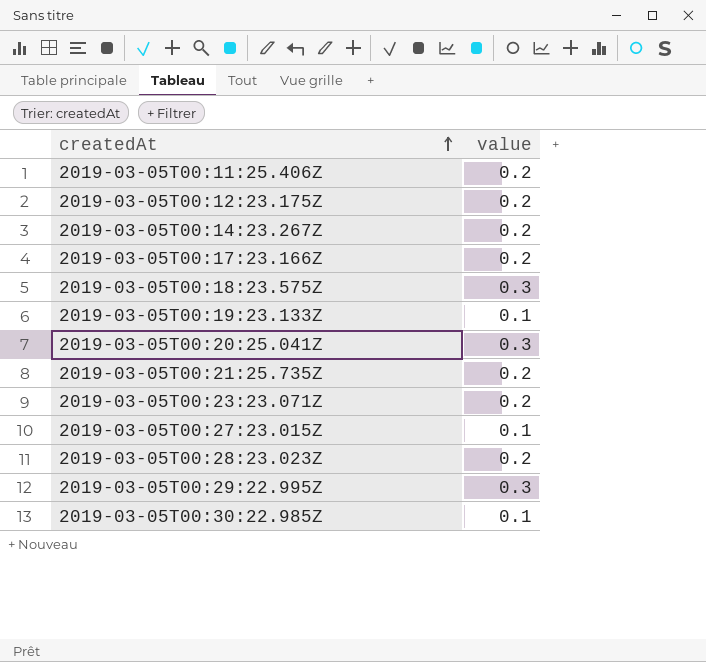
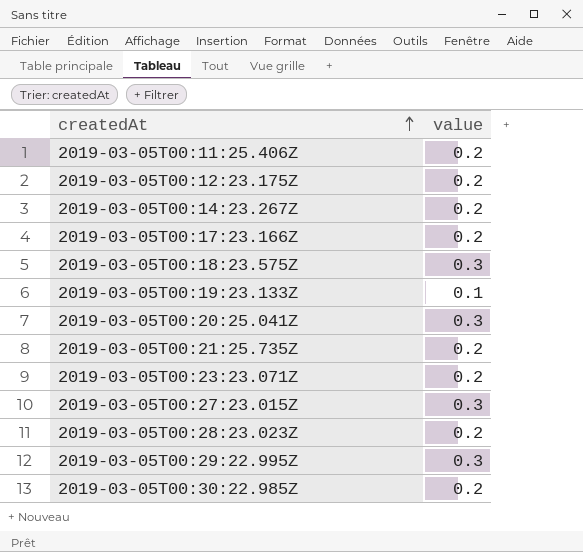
2019-03-05T00:27:23.015Z | value: 0.1 -> 0.3
2019-03-05T00:30:22.985Z | value: 0.1 -> 0.2

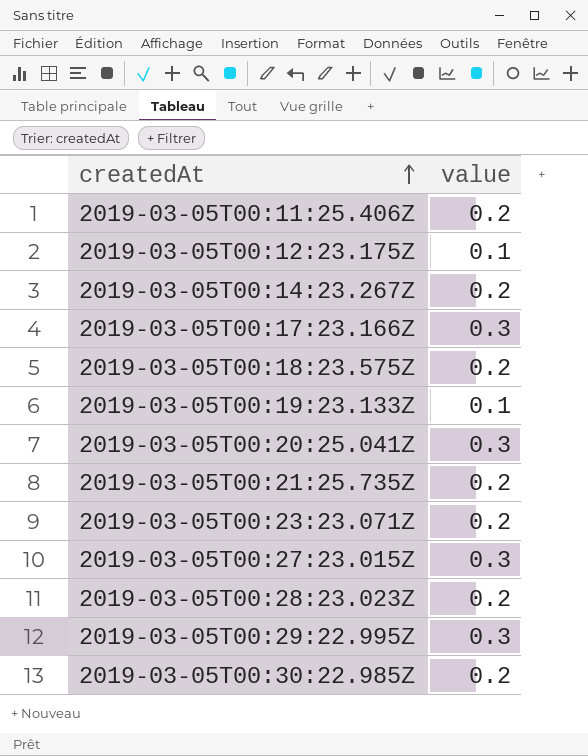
2019-03-05T00:12:23.175Z | value: 0.2 -> 0.1
2019-03-05T00:17:23.166Z | value: 0.2 -> 0.3
2019-03-05T00:18:23.575Z | value: 0.3 -> 0.2

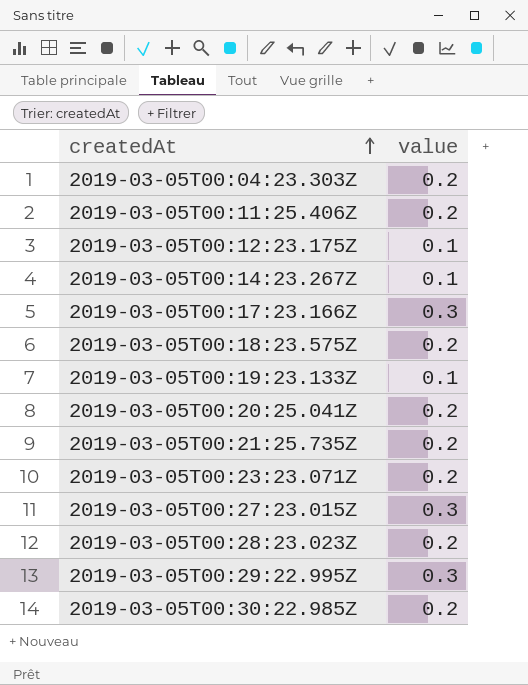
row 2019-03-05T00:04:23.303Z: none -> 0.2
2019-03-05T00:14:23.267Z | value: 0.2 -> 0.1
2019-03-05T00:20:25.041Z | value: 0.3 -> 0.2

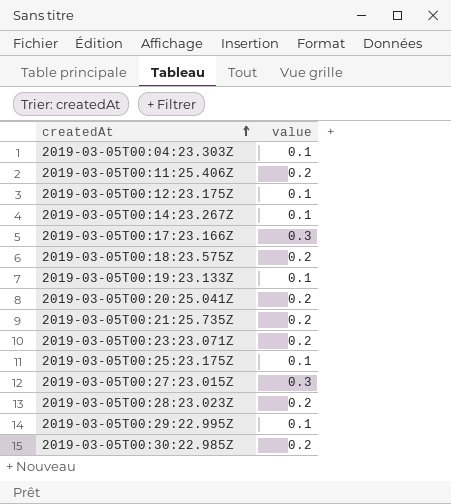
2019-03-05T00:04:23.303Z | value: 0.2 -> 0.1
row 2019-03-05T00:25:23.175Z: none -> 0.1
2019-03-05T00:29:22.995Z | value: 0.3 -> 0.1

